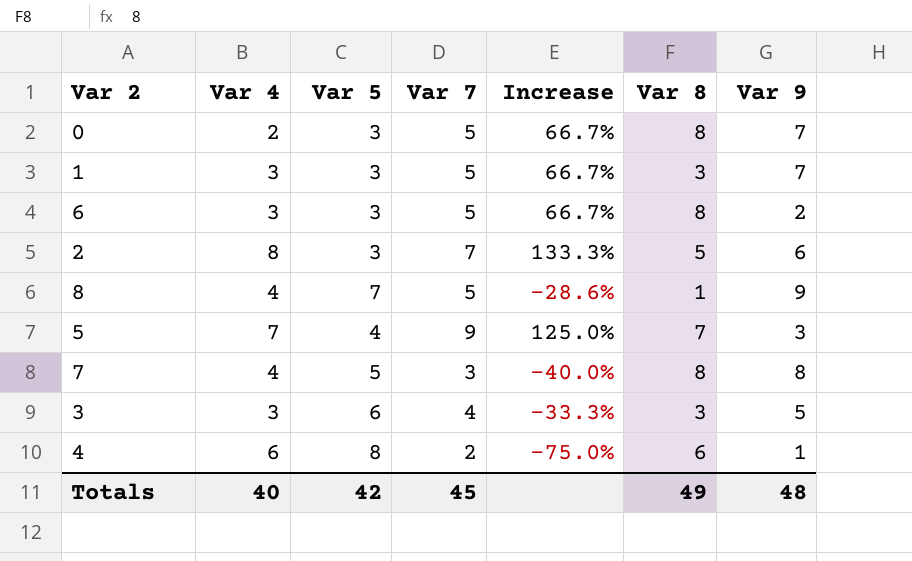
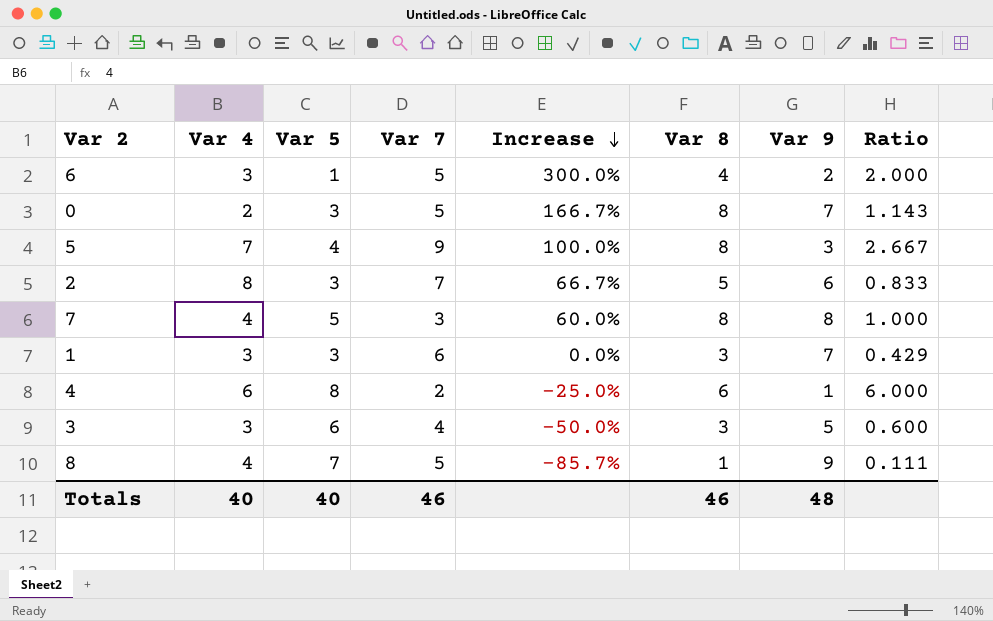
row order: none -> Increase descending
column Increase | formula: ([Var 7] - [Var 5]) / [Var 5] -> ([Var 8] - [Var 5]) / [Var 5]
column Ratio | formula: none -> [Var 8] / [Var 9]
6 | Var 5: 3 -> 1
6 | Var 8: 8 -> 4
5 | Var 8: 7 -> 8
1 | Var 7: 5 -> 6
Totals | Var 5: 42 -> 40
Totals | Var 7: 45 -> 46
Totals | Var 8: 49 -> 46

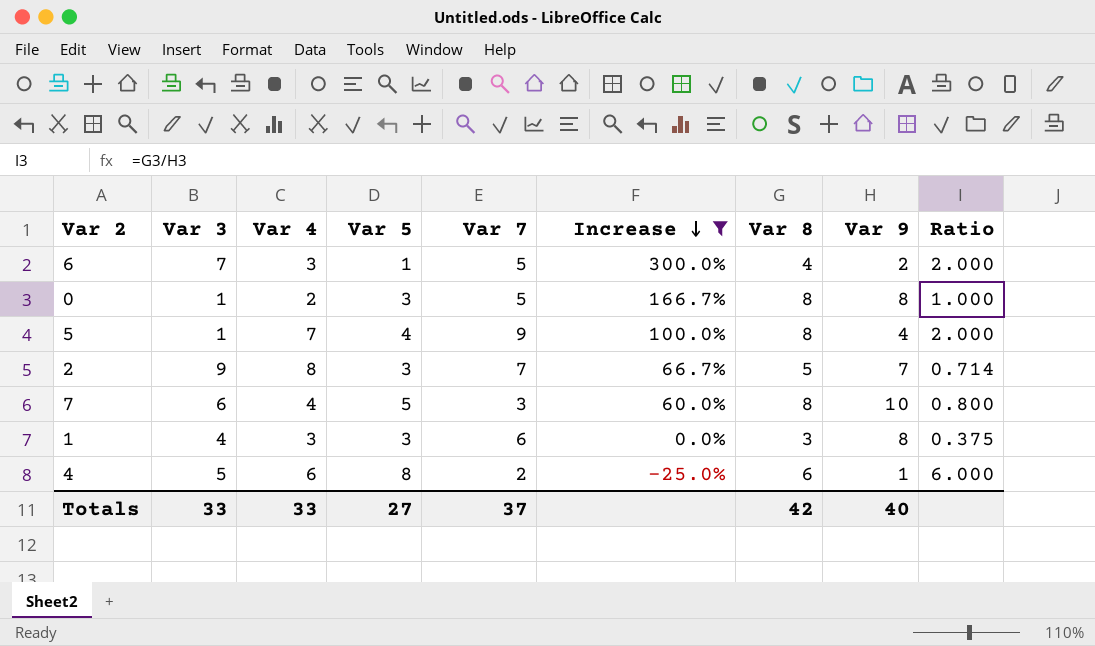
filter: none -> Increase >= -25.0%
column Var 3 | position: none -> 2
0 | Var 9: 7 -> 8
0 | Ratio: 1.143 -> 1.000
5 | Var 9: 3 -> 4
5 | Ratio: 2.667 -> 2.000
2 | Var 9: 6 -> 7
2 | Ratio: 0.833 -> 0.714
7 | Var 9: 8 -> 10
7 | Ratio: 1.000 -> 0.800
1 | Var 9: 7 -> 8
1 | Ratio: 0.429 -> 0.375
Totals | Var 4: 40 -> 33
Totals | Var 5: 40 -> 27
Totals | Var 7: 46 -> 37
Totals | Var 8: 46 -> 42
Totals | Var 9: 48 -> 40

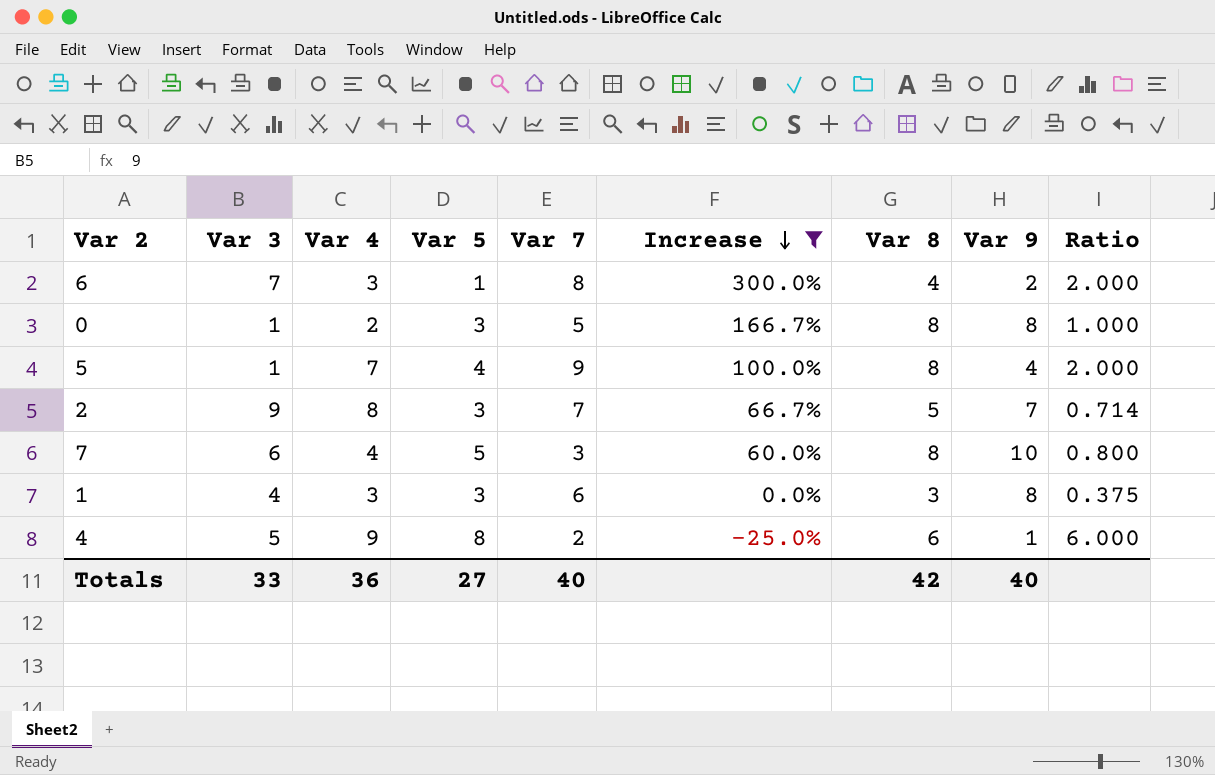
6 | Var 7: 5 -> 8
4 | Var 4: 6 -> 9
Totals | Var 4: 33 -> 36
Totals | Var 7: 37 -> 40

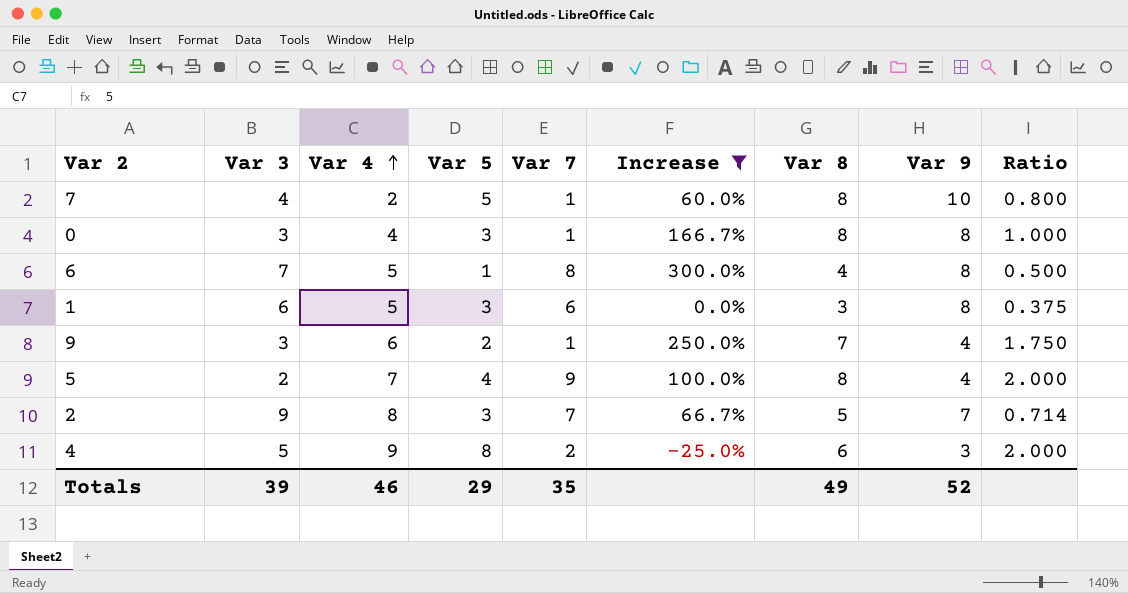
row order: Increase descending -> Var 4 ascending
7 | Var 3: 6 -> 4
7 | Var 4: 4 -> 2
7 | Var 7: 3 -> 1
0 | Var 3: 1 -> 3
0 | Var 4: 2 -> 4
0 | Var 7: 5 -> 1
6 | Var 4: 3 -> 5
6 | Var 9: 2 -> 8
6 | Ratio: 2.000 -> 0.500
1 | Var 3: 4 -> 6
1 | Var 4: 3 -> 5
row 9: none -> 3 | 6 | 2 | 1 | 250.0% | 7 | 4 | 1.750
5 | Var 3: 1 -> 2
4 | Var 9: 1 -> 3
4 | Ratio: 6.000 -> 2.000
Totals | Var 3: 33 -> 39
Totals | Var 4: 36 -> 46
Totals | Var 5: 27 -> 29
Totals | Var 7: 40 -> 35
Totals | Var 8: 42 -> 49
Totals | Var 9: 40 -> 52

